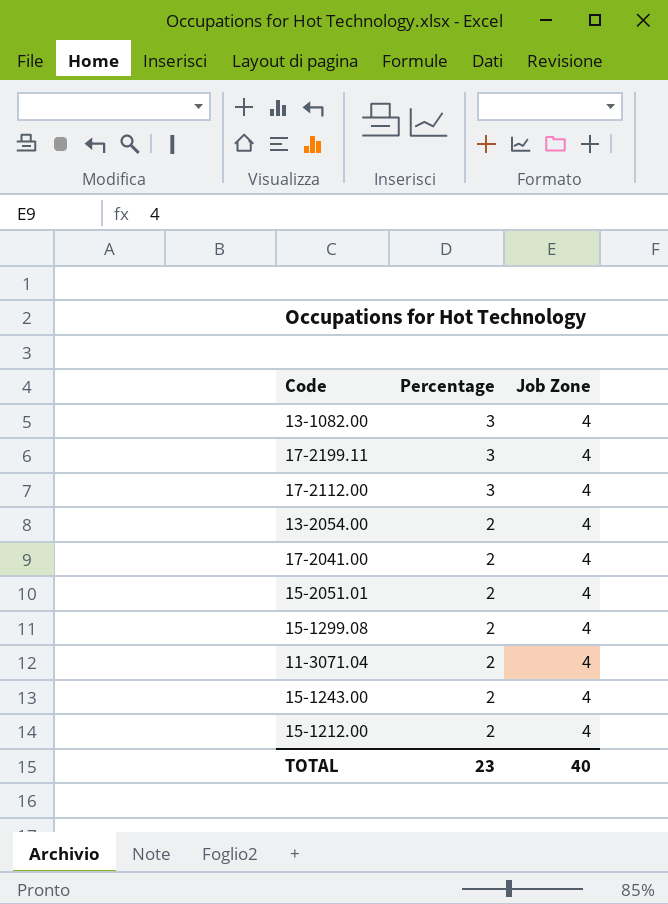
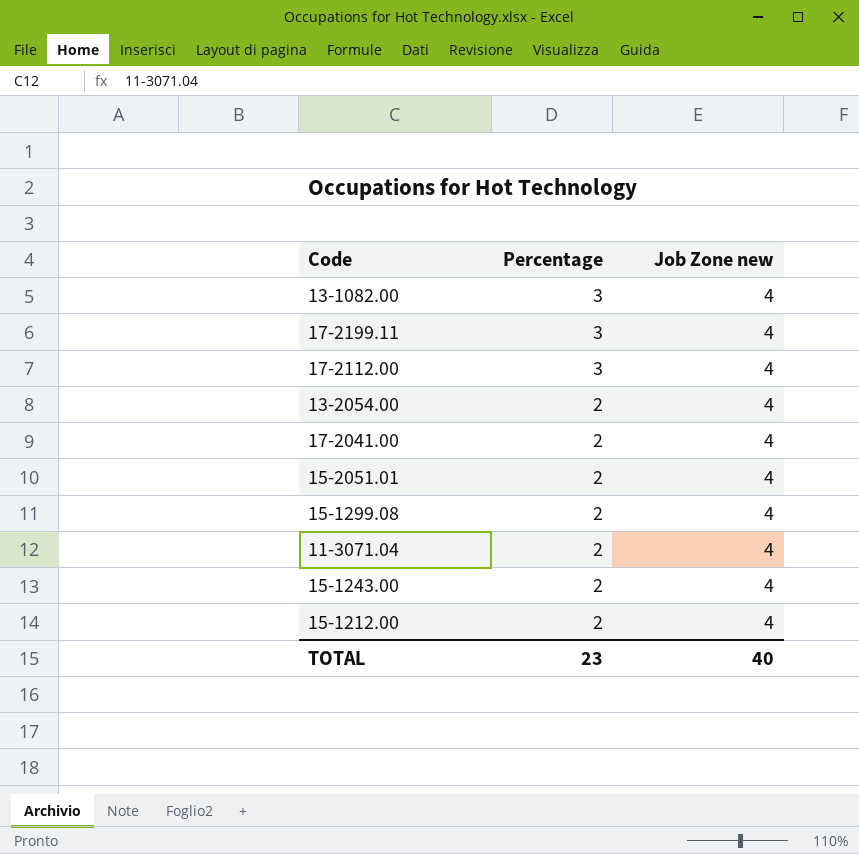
column name: Job Zone -> Job Zone new

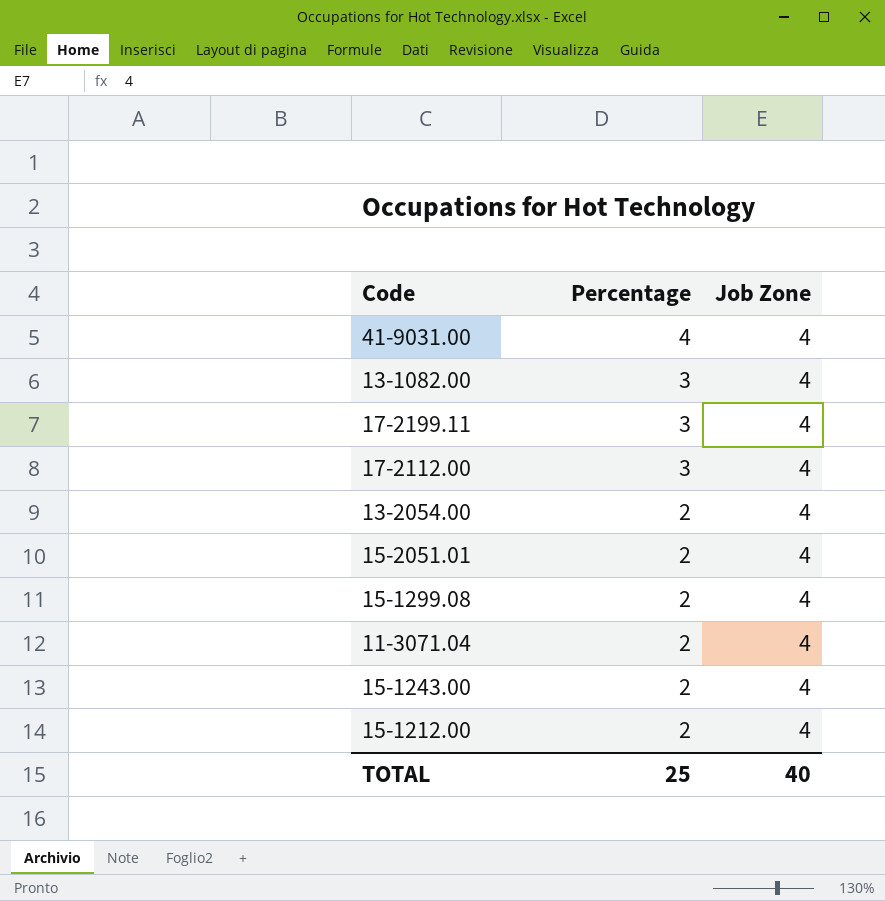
column name: Job Zone new -> Job Zone
row 17-2041.00: 2 | 4 -> none
row 41-9031.00: none -> 4 | 4
TOTAL | Percentage: 23 -> 25

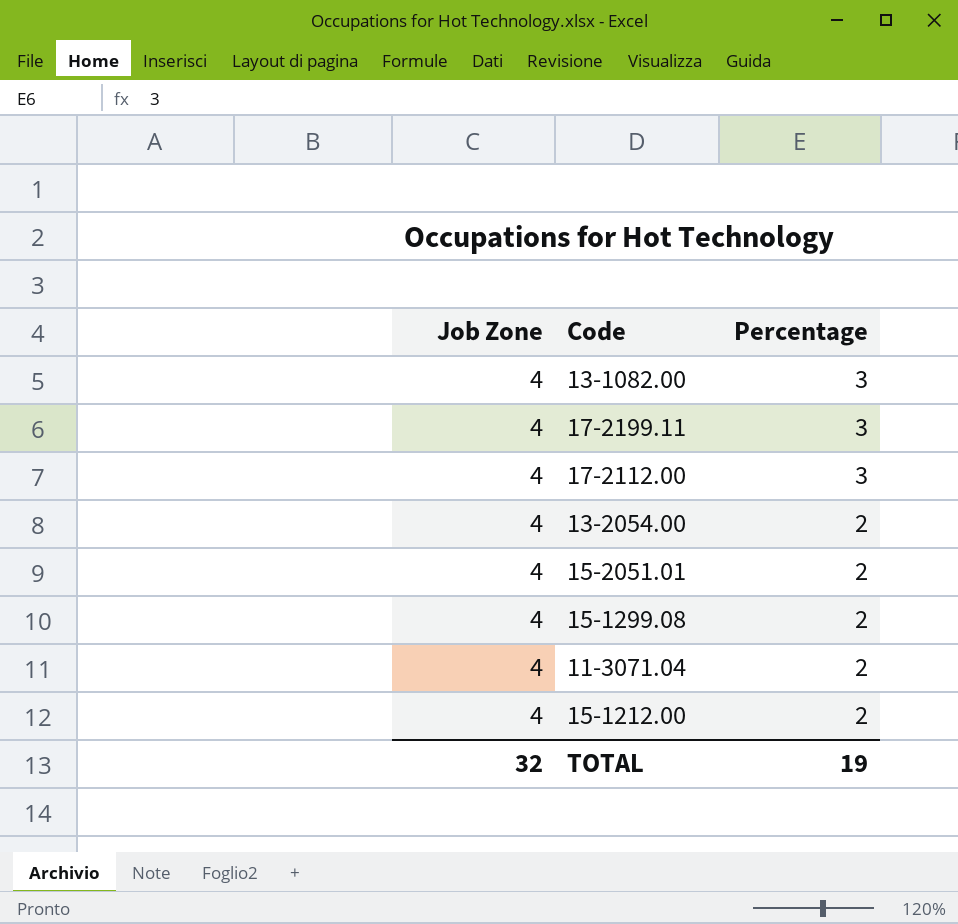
column Job Zone | position: 3 -> 1
row 41-9031.00: 4 | 4 -> none
row 15-1243.00: 2 | 4 -> none
TOTAL | Job Zone: 40 -> 32
TOTAL | Percentage: 25 -> 19

